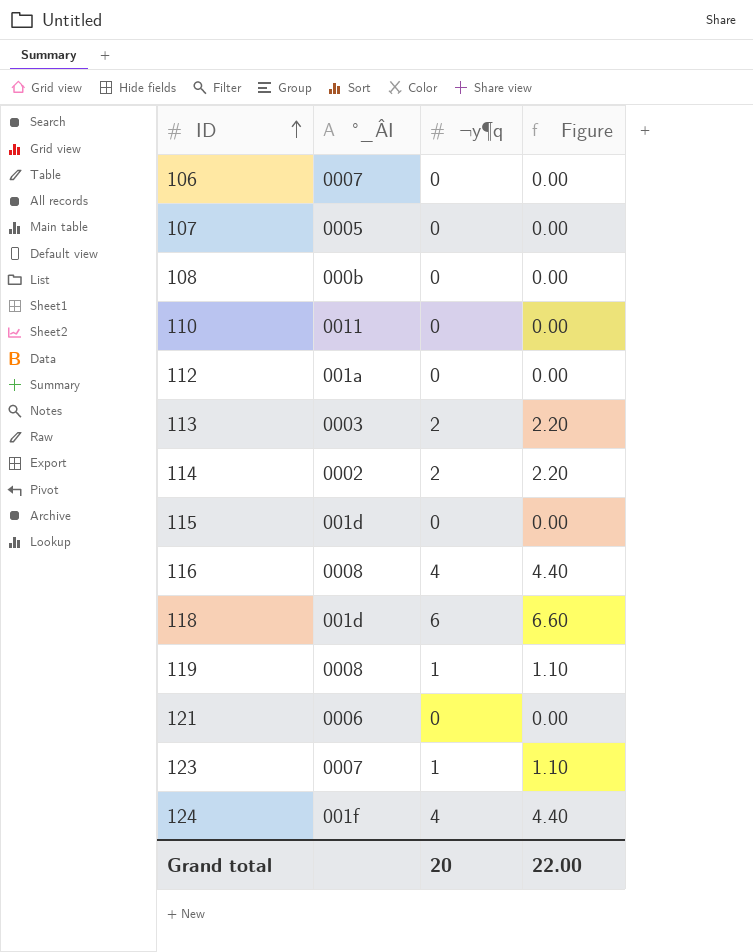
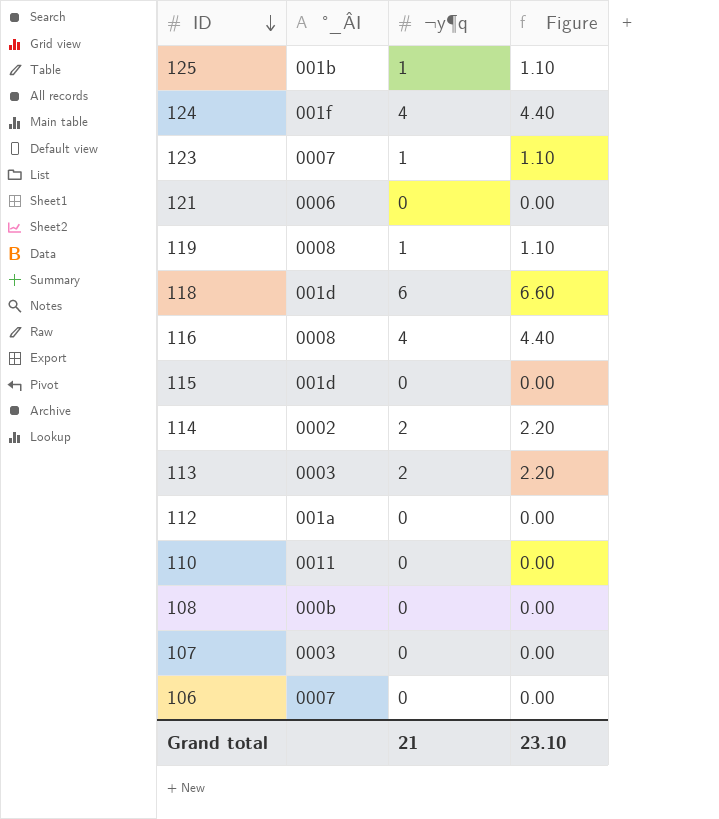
row order: ID ascending -> ID descending
row 125: none -> 001b | 1 | 1.10
107 | °_ÂI: 0005 -> 0003
Grand total | ¬y¶q: 20 -> 21
Grand total | Figure: 22.00 -> 23.10

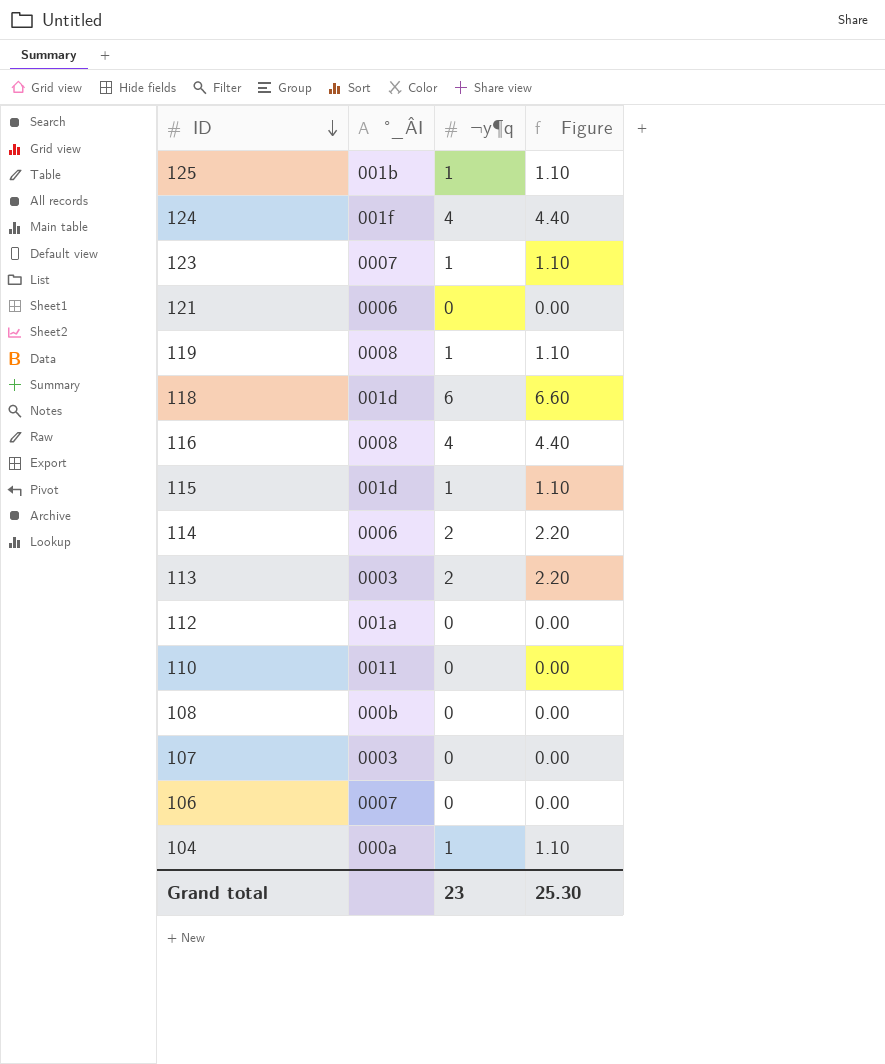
115 | ¬y¶q: 0 -> 1
115 | Figure: 0.00 -> 1.10
114 | °_ÂI: 0002 -> 0006
row 104: none -> 000a | 1 | 1.10
Grand total | ¬y¶q: 21 -> 23
Grand total | Figure: 23.10 -> 25.30

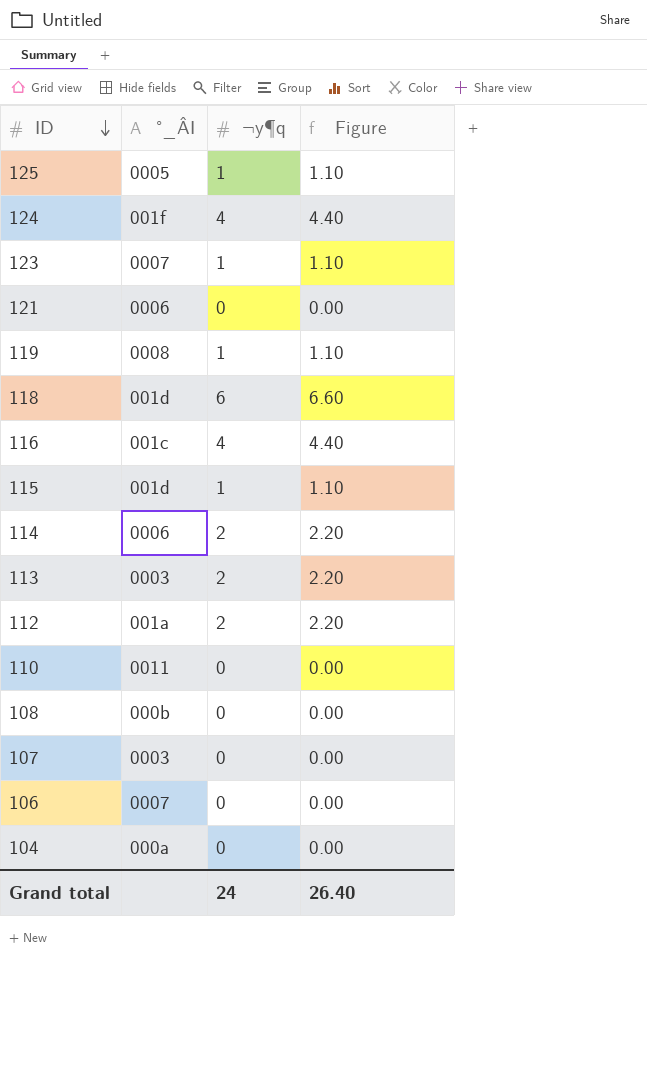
125 | °_ÂI: 001b -> 0005
116 | °_ÂI: 0008 -> 001c
112 | ¬y¶q: 0 -> 2
112 | Figure: 0.00 -> 2.20
104 | ¬y¶q: 1 -> 0
104 | Figure: 1.10 -> 0.00
Grand total | ¬y¶q: 23 -> 24
Grand total | Figure: 25.30 -> 26.40

